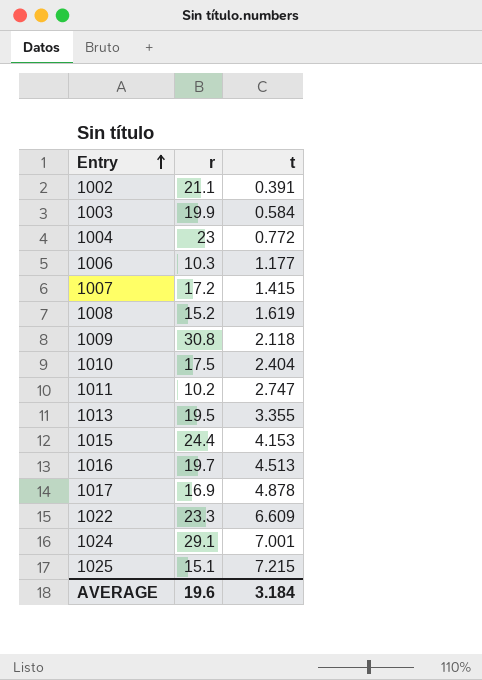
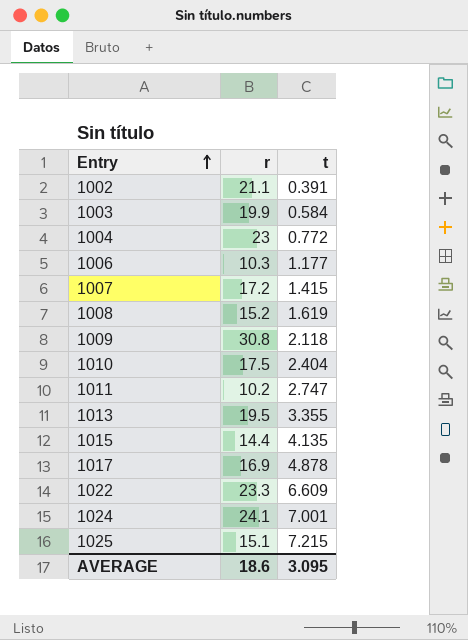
row 1016: 19.7 | 4.513 -> none
1015 | r: 24.4 -> 14.4
1015 | t: 4.153 -> 4.135
1024 | r: 29.1 -> 24.1
AVERAGE | r: 19.6 -> 18.6
AVERAGE | t: 3.184 -> 3.095

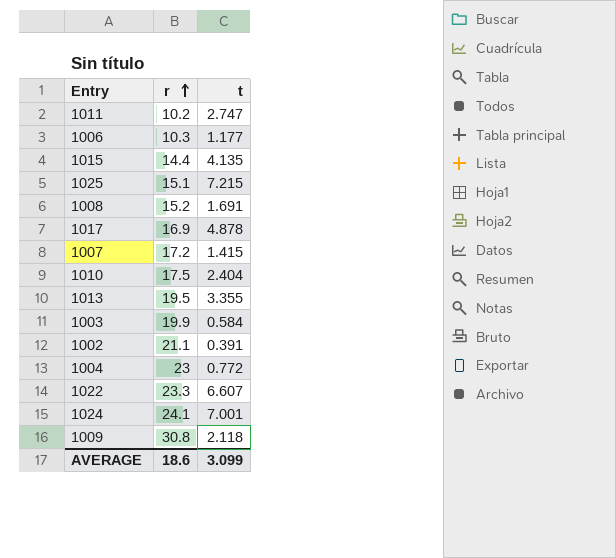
row order: Entry ascending -> r ascending
1008 | t: 1.619 -> 1.691
1022 | t: 6.609 -> 6.607
AVERAGE | t: 3.095 -> 3.099

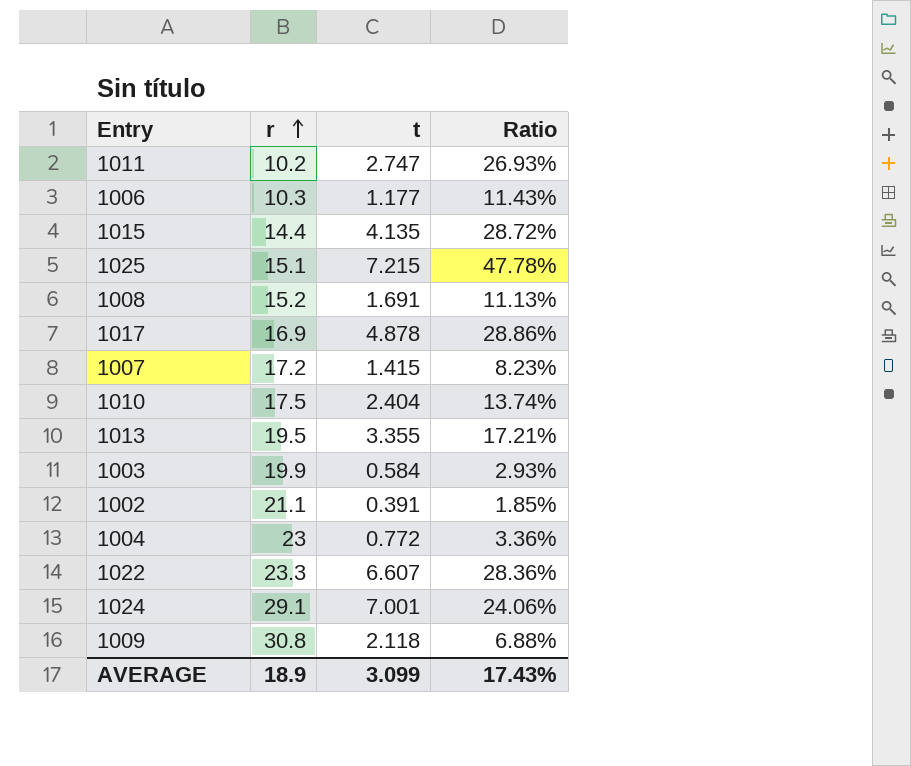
column Ratio | formula: none -> [t] / [r]
1024 | r: 24.1 -> 29.1
AVERAGE | r: 18.6 -> 18.9

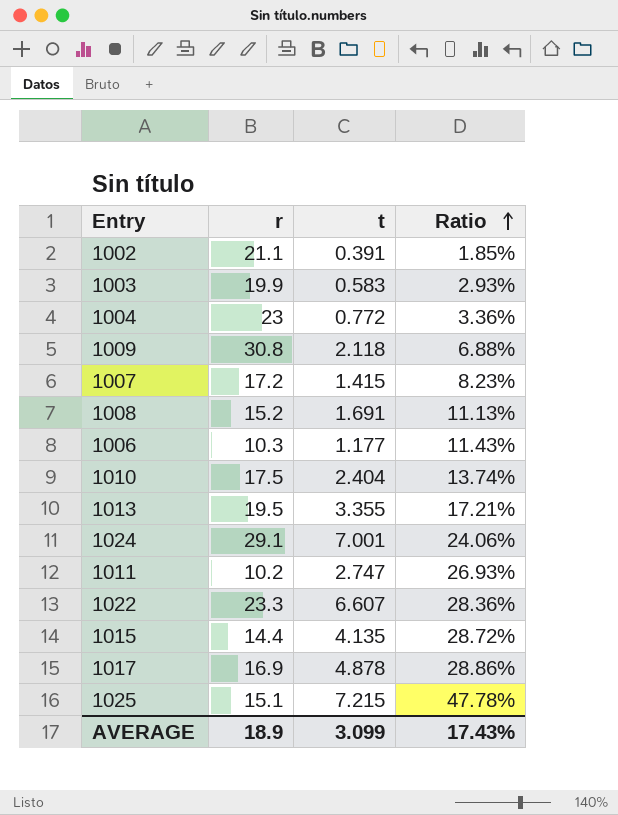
row order: r ascending -> Ratio ascending
1003 | t: 0.584 -> 0.583

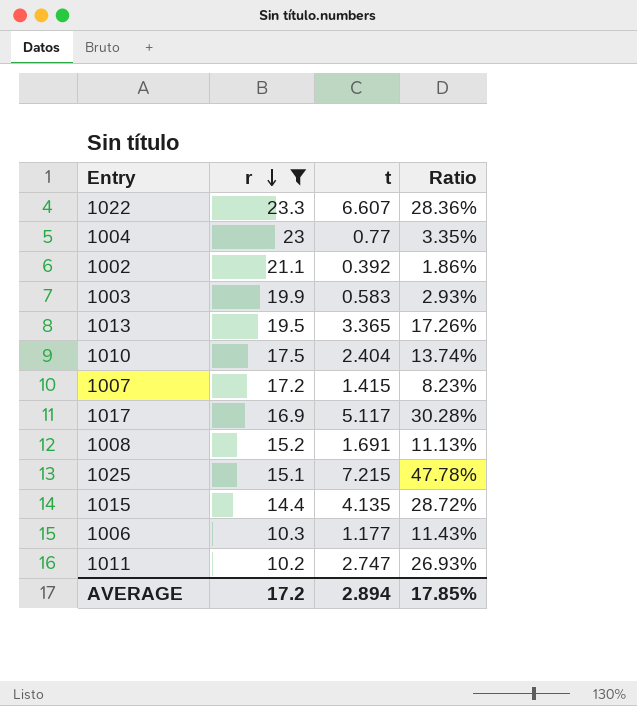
filter: none -> r <= 23.3
row order: Ratio ascending -> r descending
1004 | t: 0.772 -> 0.77
1004 | Ratio: 3.36% -> 3.35%
1002 | t: 0.391 -> 0.392
1002 | Ratio: 1.85% -> 1.86%
1013 | t: 3.355 -> 3.365
1013 | Ratio: 17.21% -> 17.26%
1017 | t: 4.878 -> 5.117
1017 | Ratio: 28.86% -> 30.28%
AVERAGE | r: 18.9 -> 17.2
AVERAGE | t: 3.099 -> 2.894
AVERAGE | Ratio: 17.43% -> 17.85%

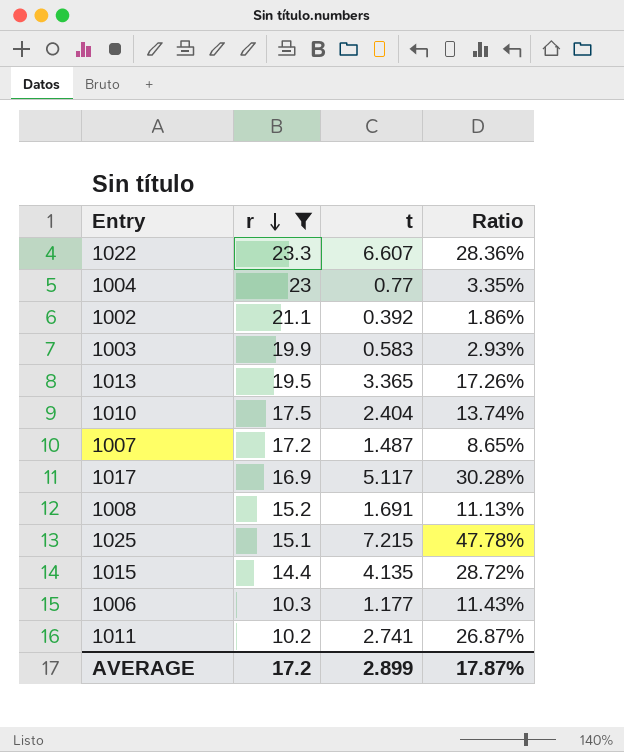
1007 | t: 1.415 -> 1.487
1007 | Ratio: 8.23% -> 8.65%
1011 | t: 2.747 -> 2.741
1011 | Ratio: 26.93% -> 26.87%
AVERAGE | t: 2.894 -> 2.899
AVERAGE | Ratio: 17.85% -> 17.87%

